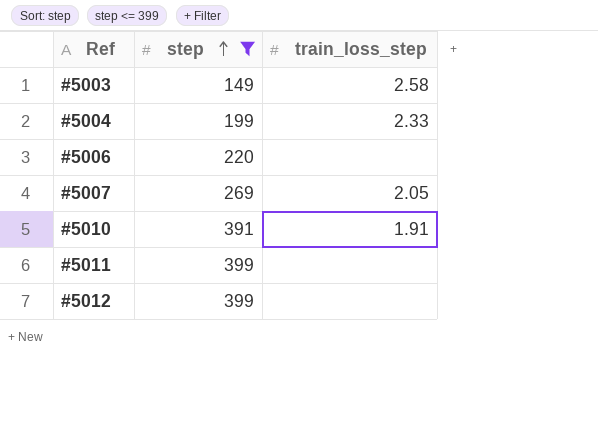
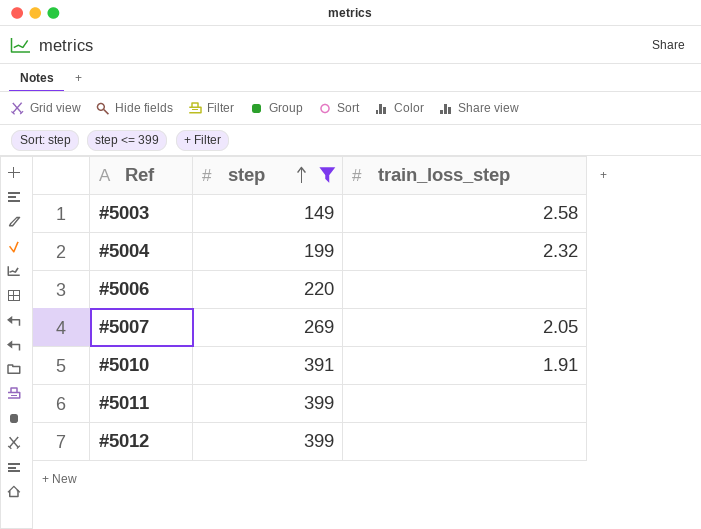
#5004 | train_loss_step: 2.33 -> 2.32

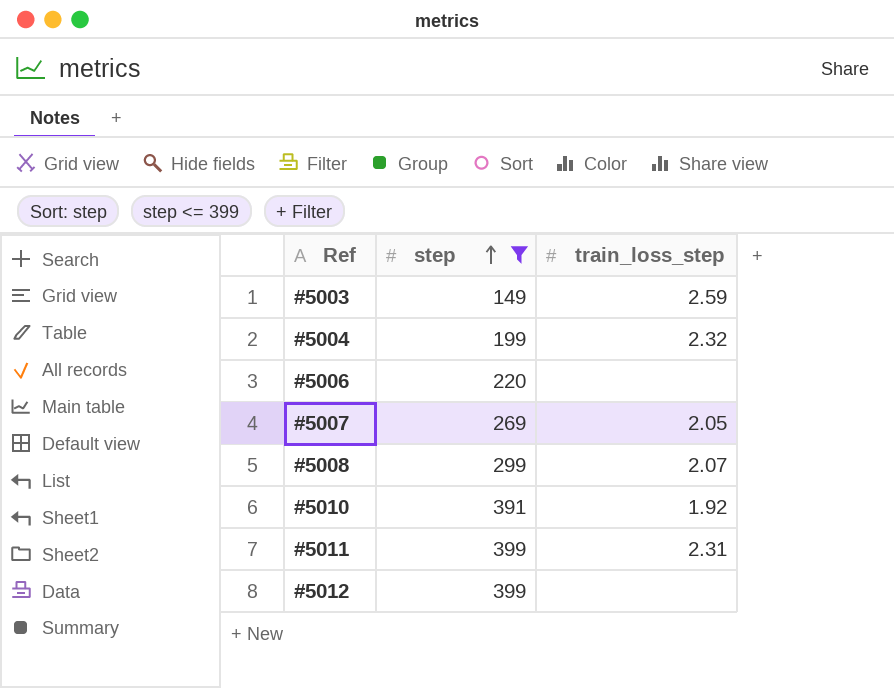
#5003 | train_loss_step: 2.58 -> 2.59
row #5008: none -> 299 | 2.07
#5010 | train_loss_step: 1.91 -> 1.92
#5011 | train_loss_step: none -> 2.31

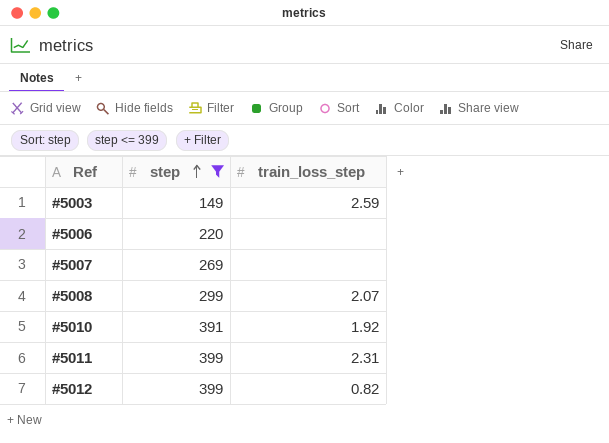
row #5004: 199 | 2.32 -> none
#5007 | train_loss_step: 2.05 -> none
#5012 | train_loss_step: none -> 0.82

